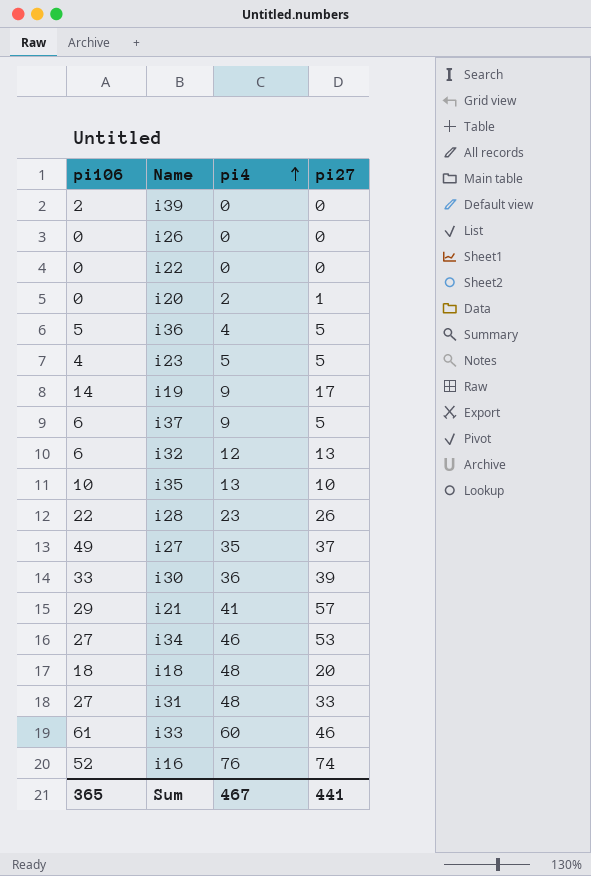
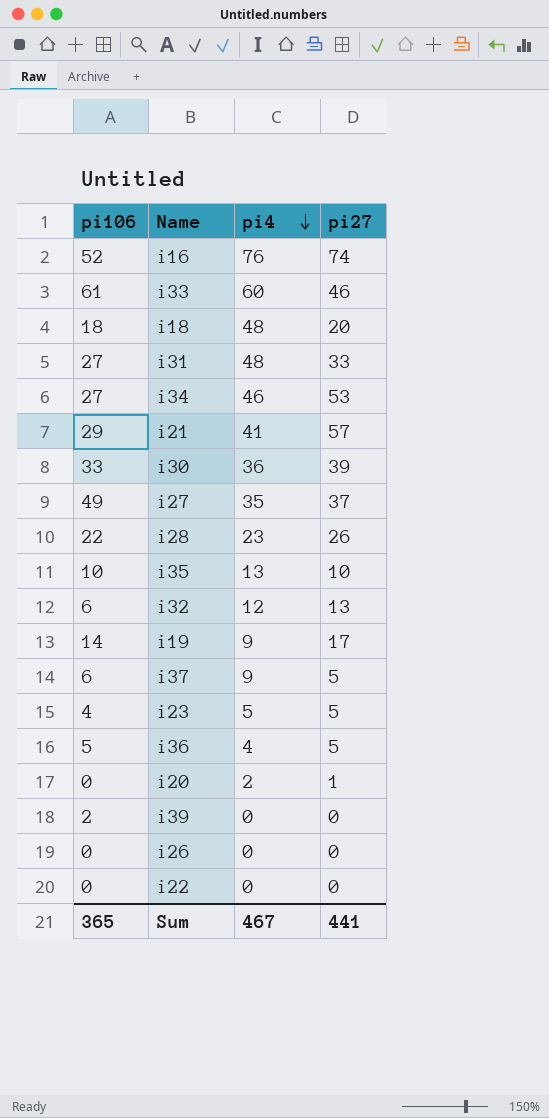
row order: pi4 ascending -> pi4 descending

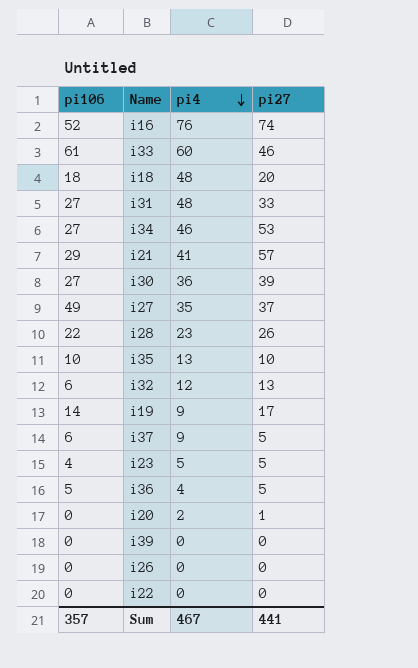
i30 | pi106: 33 -> 27
i39 | pi106: 2 -> 0
Sum | pi106: 365 -> 357

